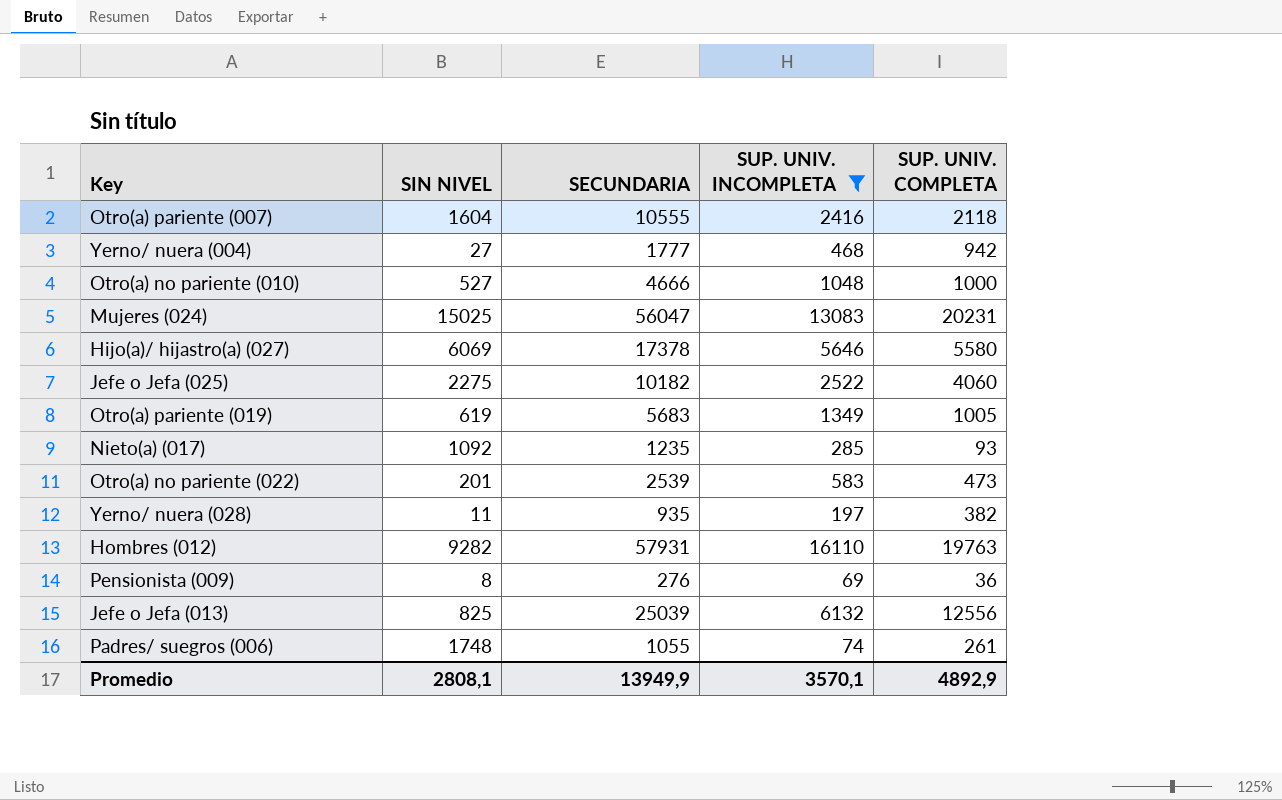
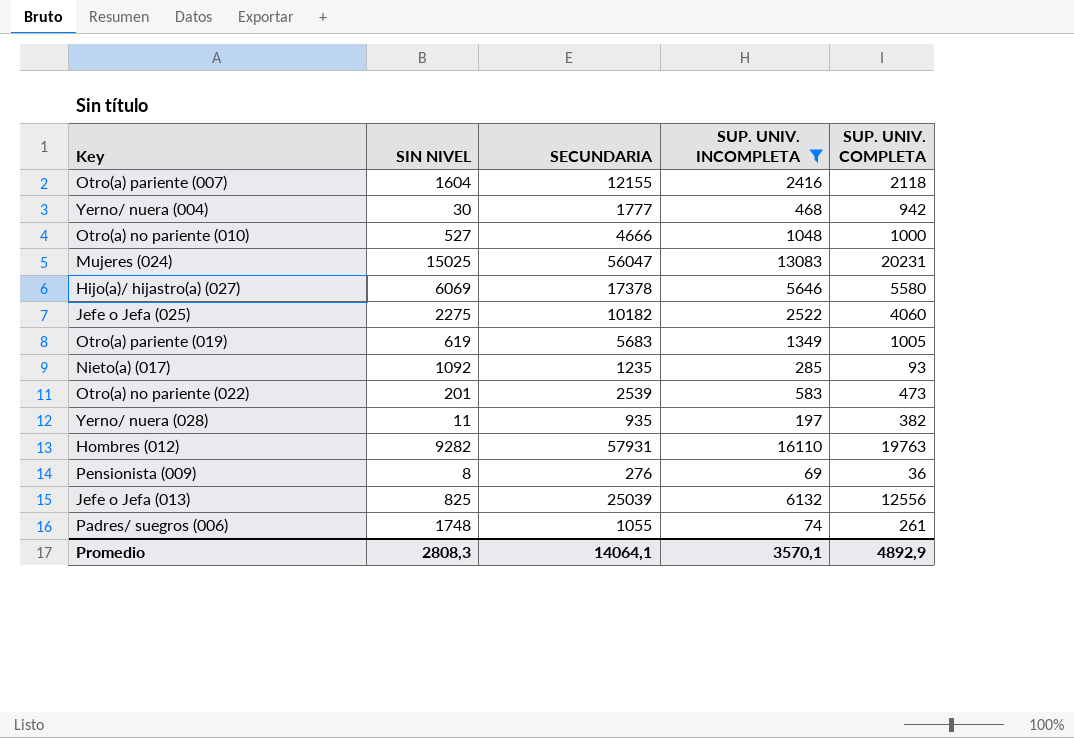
Otro(a) pariente (007) | SECUNDARIA: 10555 -> 12155
Yerno/ nuera (004) | SIN NIVEL: 27 -> 30
Promedio | SIN NIVEL: 2808,1 -> 2808,3
Promedio | SECUNDARIA: 13949,9 -> 14064,1

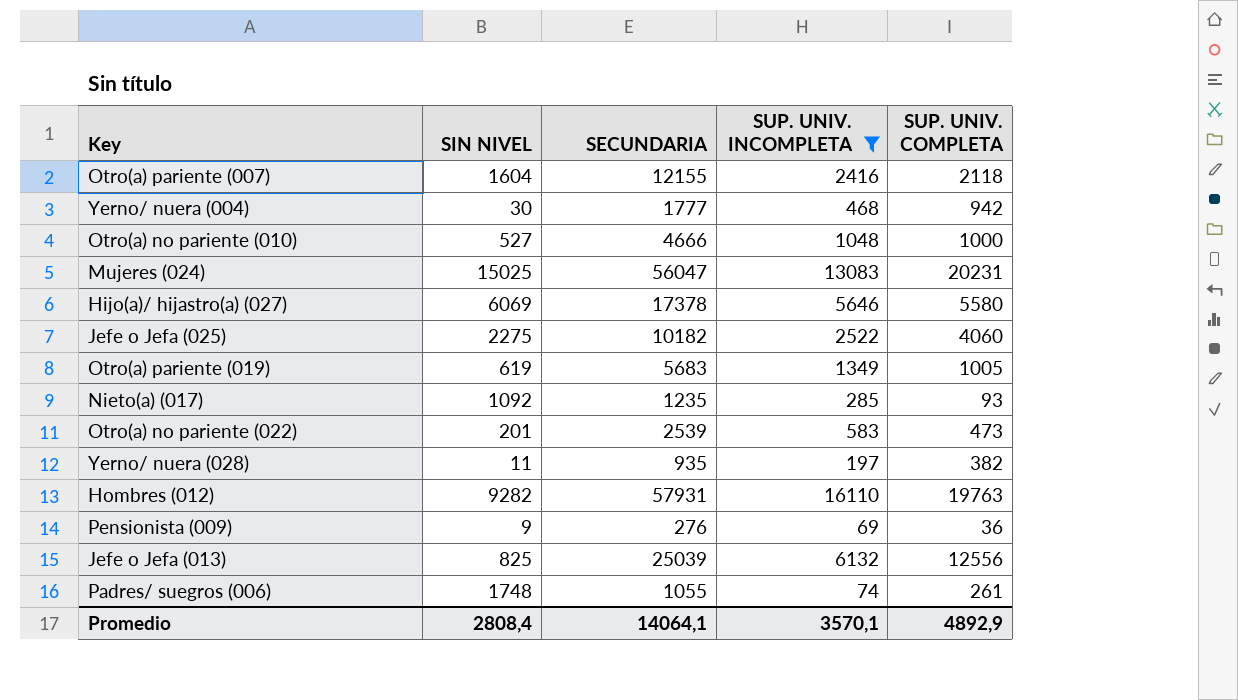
Pensionista (009) | SIN NIVEL: 8 -> 9
Promedio | SIN NIVEL: 2808,3 -> 2808,4

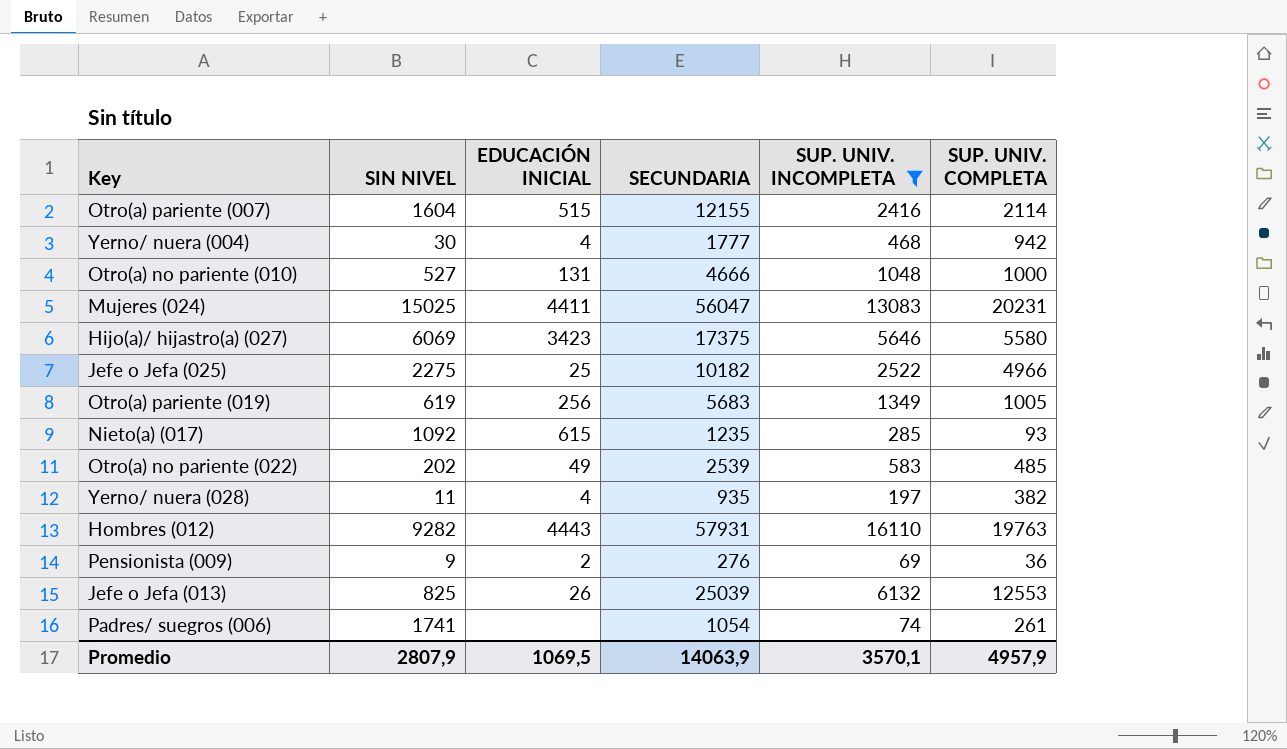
column EDUCACIÓN INICIAL | position: none -> 3
Otro(a) pariente (007) | SUP. UNIV. COMPLETA: 2118 -> 2114
Hijo(a)/ hijastro(a) (027) | SECUNDARIA: 17378 -> 17375
Jefe o Jefa (025) | SUP. UNIV. COMPLETA: 4060 -> 4966
Otro(a) no pariente (022) | SIN NIVEL: 201 -> 202
Otro(a) no pariente (022) | SUP. UNIV. COMPLETA: 473 -> 485
Jefe o Jefa (013) | SUP. UNIV. COMPLETA: 12556 -> 12553
Padres/ suegros (006) | SIN NIVEL: 1748 -> 1741
Padres/ suegros (006) | SECUNDARIA: 1055 -> 1054
Promedio | SIN NIVEL: 2808,4 -> 2807,9
Promedio | SECUNDARIA: 14064,1 -> 14063,9
Promedio | SUP. UNIV. COMPLETA: 4892,9 -> 4957,9

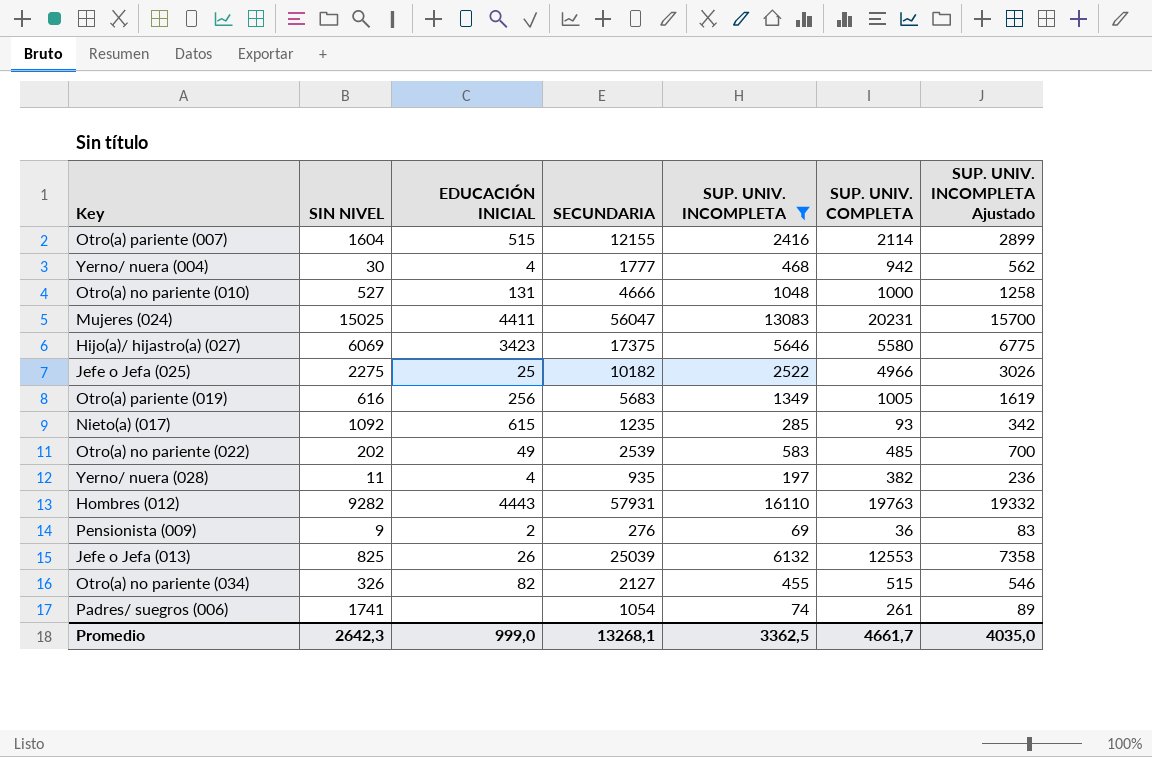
column SUP. UNIV. INCOMPLETA Ajustado | formula: none -> [SUP. UNIV. INCOMPLETA] * 1,2
Otro(a) pariente (019) | SIN NIVEL: 619 -> 616
row Otro(a) no pariente (034): none -> 326 | 82 | 2127 | 455 | 515 | 546
Promedio | SIN NIVEL: 2807,9 -> 2642,3
Promedio | EDUCACIÓN INICIAL: 1069,5 -> 999,0
Promedio | SECUNDARIA: 14063,9 -> 13268,1
Promedio | SUP. UNIV. INCOMPLETA: 3570,1 -> 3362,5
Promedio | SUP. UNIV. COMPLETA: 4957,9 -> 4661,7

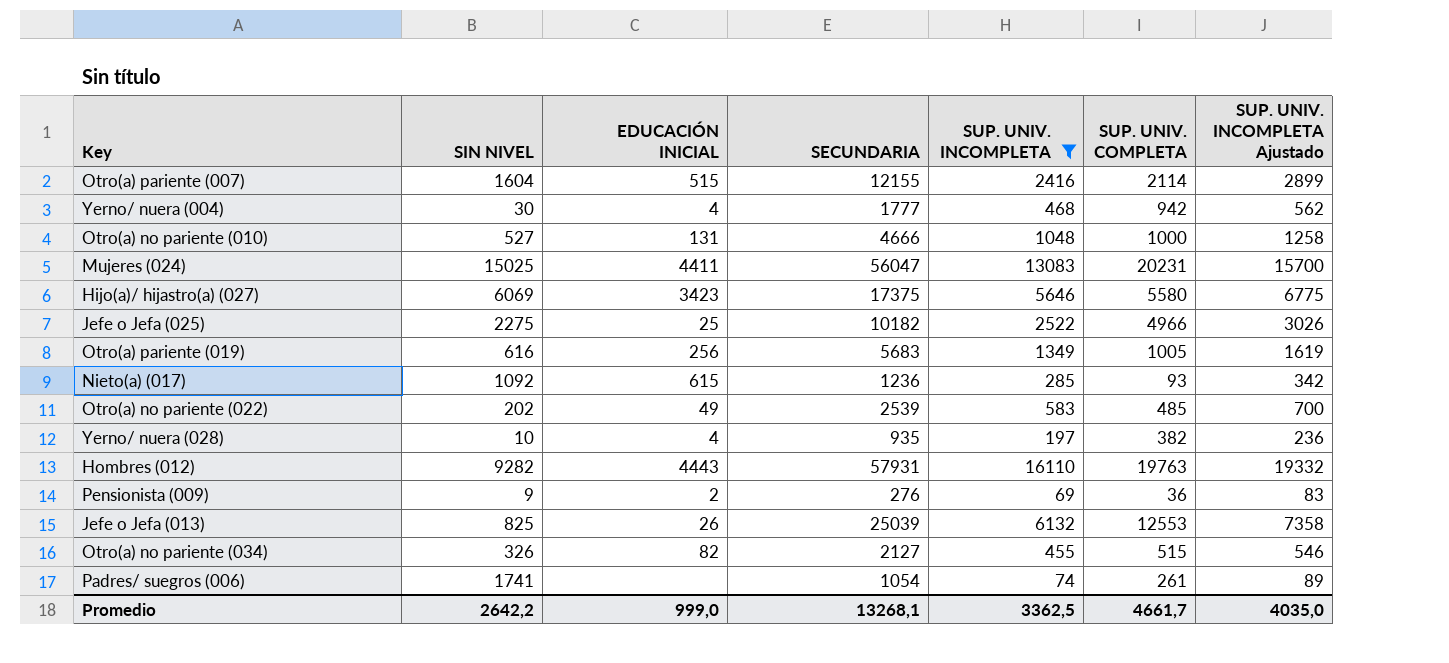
Nieto(a) (017) | SECUNDARIA: 1235 -> 1236
Yerno/ nuera (028) | SIN NIVEL: 11 -> 10
Promedio | SIN NIVEL: 2642,3 -> 2642,2

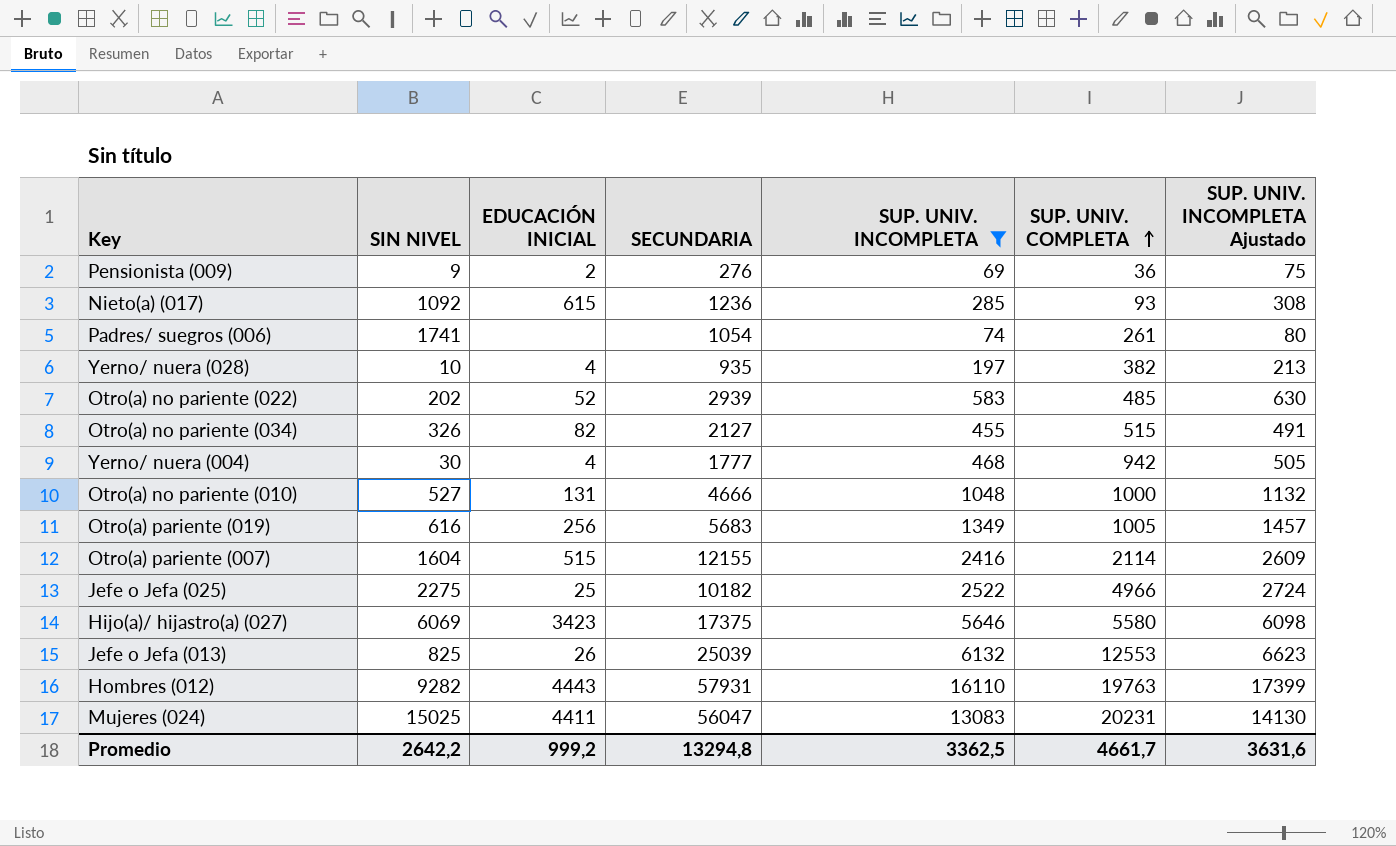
row order: none -> SUP. UNIV. COMPLETA ascending
column SUP. UNIV. INCOMPLETA Ajustado | formula: [SUP. UNIV. INCOMPLETA] * 1,2 -> [SUP. UNIV. INCOMPLETA] * 1,08
Otro(a) no pariente (022) | EDUCACIÓN INICIAL: 49 -> 52
Otro(a) no pariente (022) | SECUNDARIA: 2539 -> 2939
Promedio | EDUCACIÓN INICIAL: 999,0 -> 999,2
Promedio | SECUNDARIA: 13268,1 -> 13294,8
Promedio | SUP. UNIV. INCOMPLETA Ajustado: 4035,0 -> 3631,6

